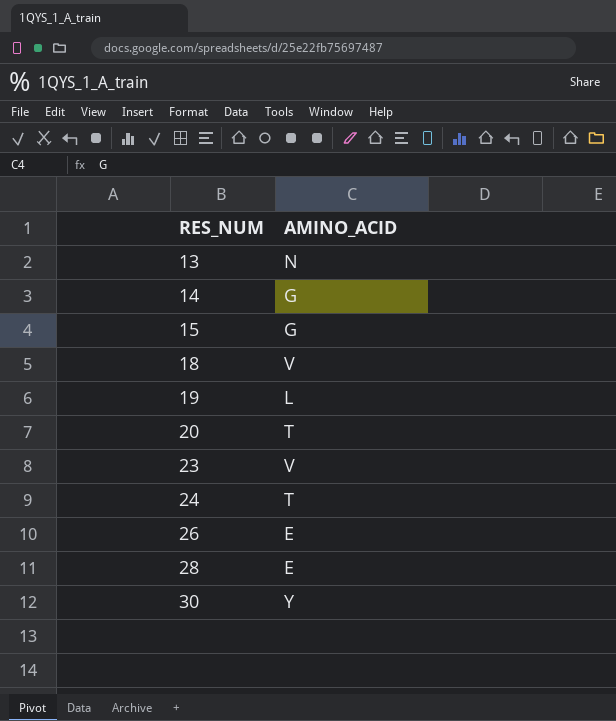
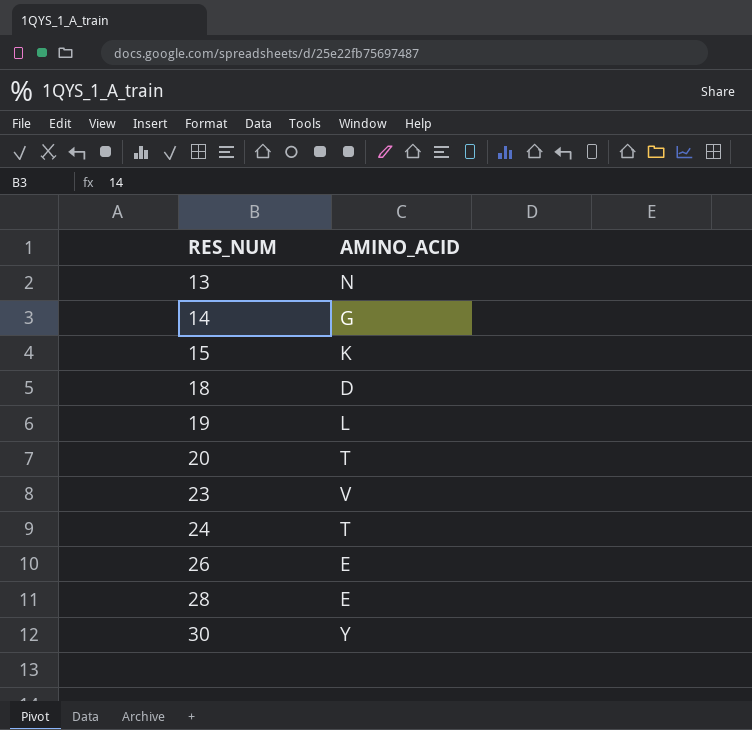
15 | AMINO_ACID: G -> K
18 | AMINO_ACID: V -> D

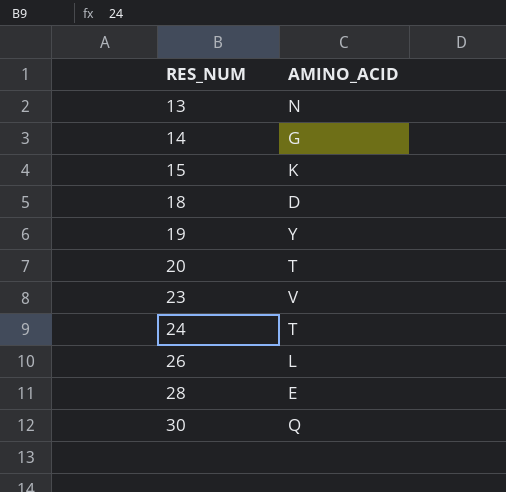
19 | AMINO_ACID: L -> Y
26 | AMINO_ACID: E -> L
30 | AMINO_ACID: Y -> Q

